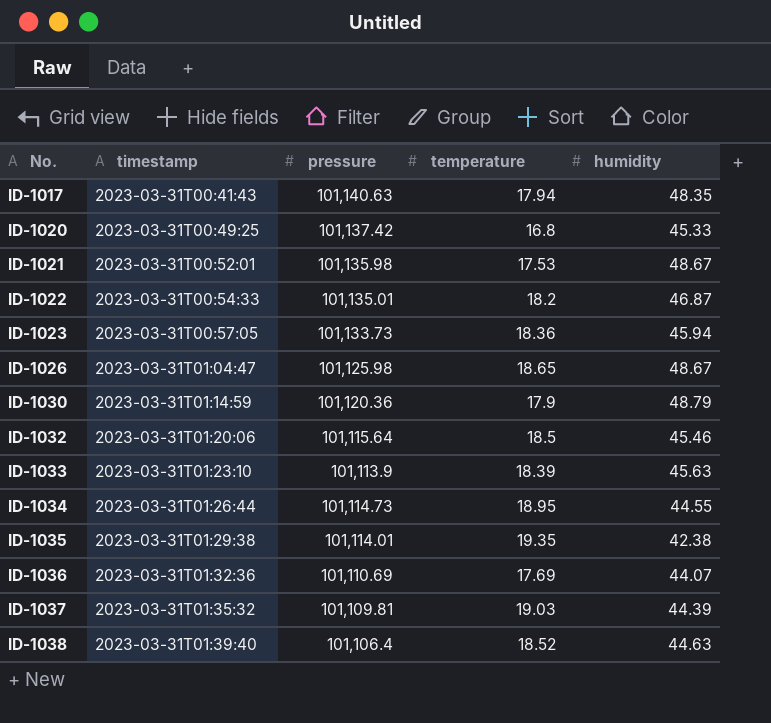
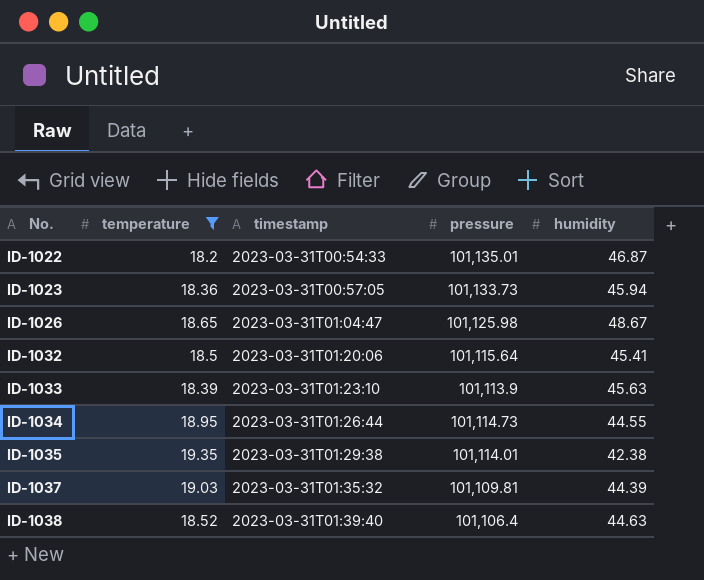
filter: none -> temperature >= 18.2
column temperature | position: 4 -> 2
ID-1032 | humidity: 45.46 -> 45.41

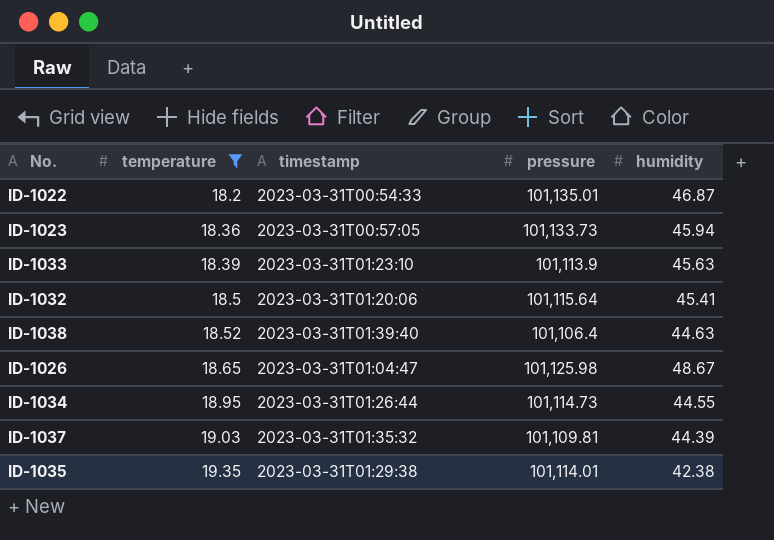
row order: No. ascending -> temperature ascending

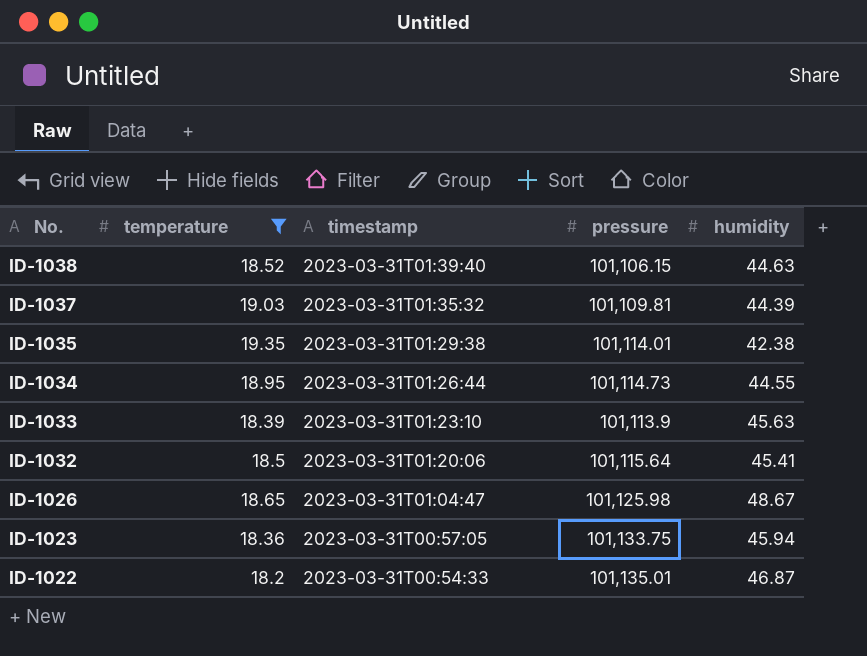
row order: temperature ascending -> No. descending
ID-1038 | pressure: 101,106.4 -> 101,106.15
ID-1023 | pressure: 101,133.73 -> 101,133.75

